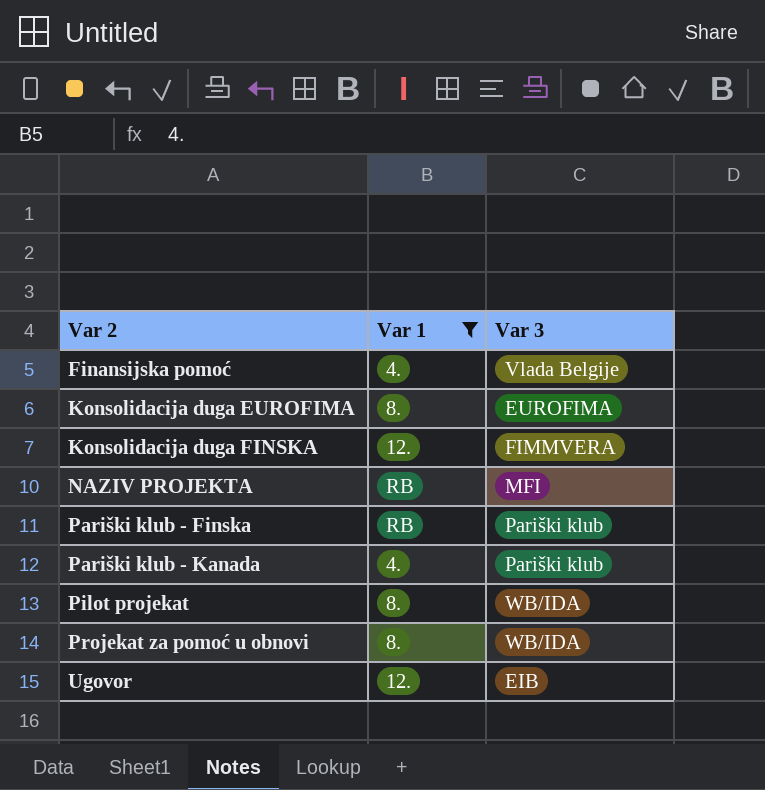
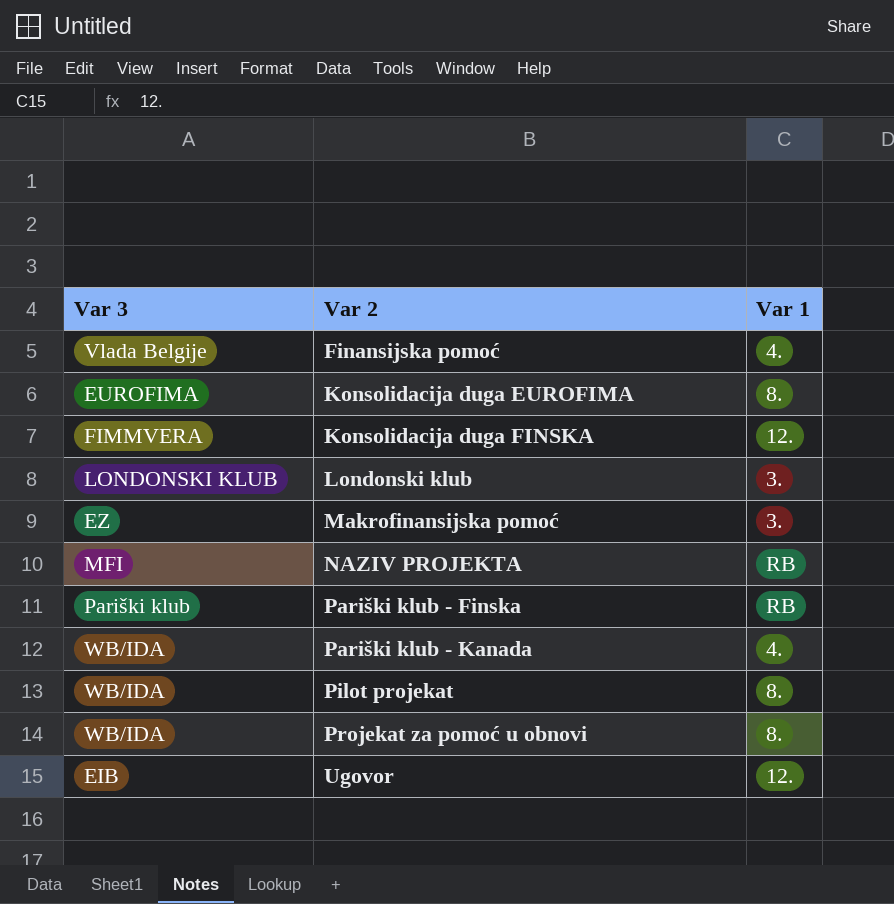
filter: Var 1 != 3. -> none
column Var 3 | position: 3 -> 1
Pariški klub - Kanada | Var 3: Pariški klub -> WB/IDA

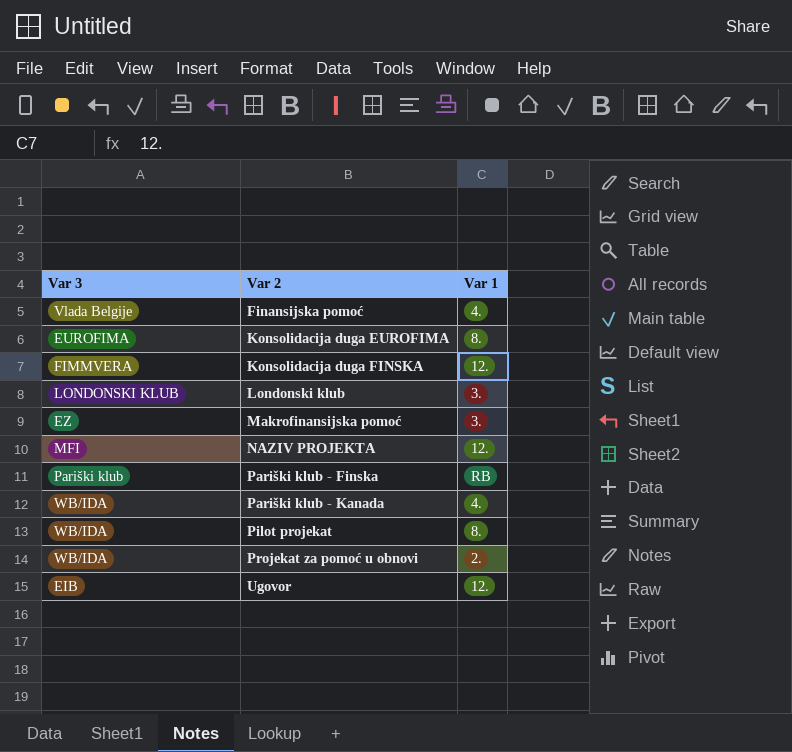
NAZIV PROJEKTA | Var 1: RB -> 12.
Projekat za pomoć u obnovi | Var 1: 8. -> 2.

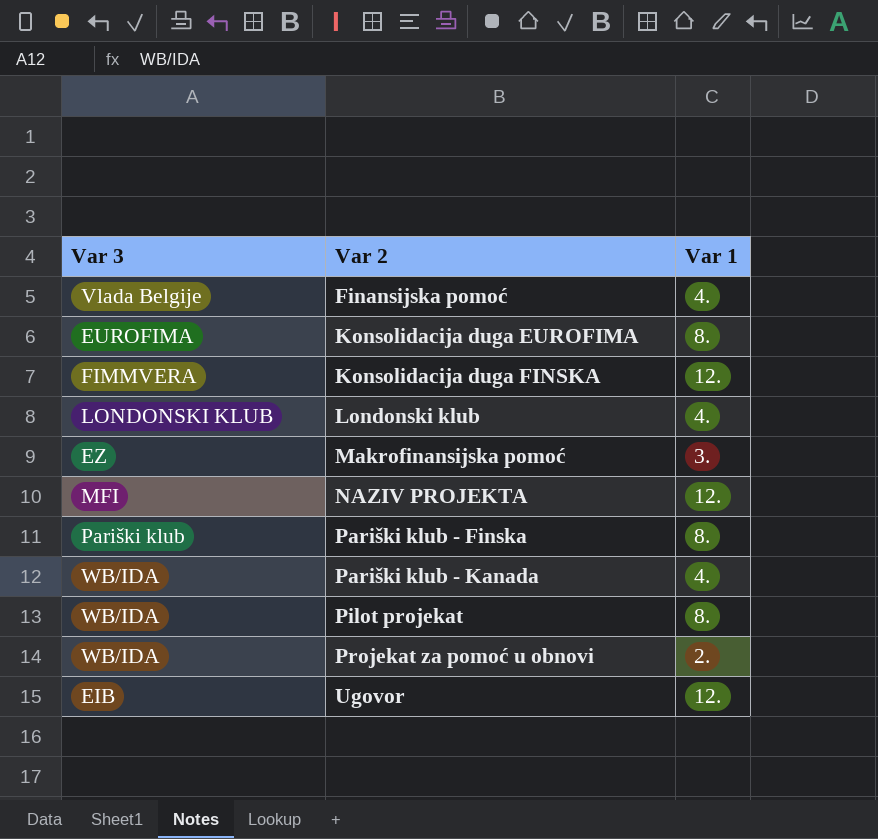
Londonski klub | Var 1: 3. -> 4.
Pariški klub - Finska | Var 1: RB -> 8.

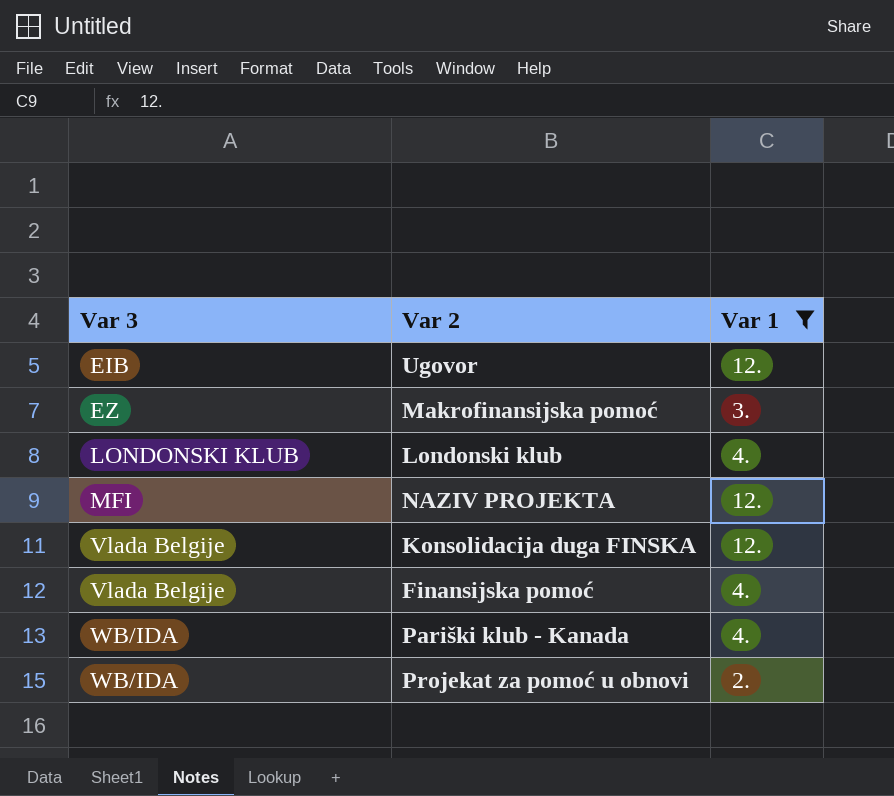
filter: none -> Var 1 != 8.
row order: Var 2 ascending -> Var 3 ascending
Konsolidacija duga FINSKA | Var 3: FIMMVERA -> Vlada Belgije

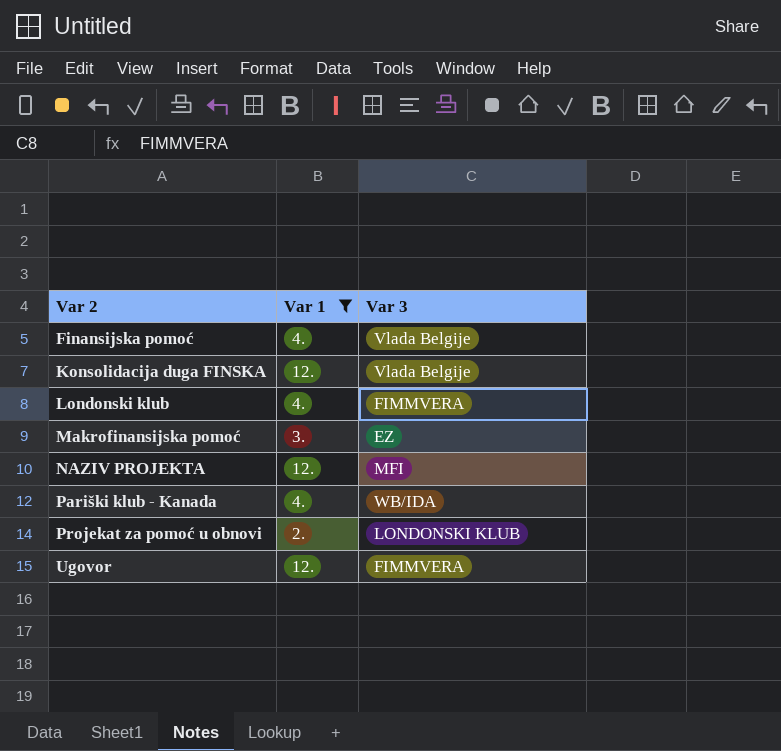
row order: Var 3 ascending -> Var 2 ascending
column Var 3 | position: 1 -> 3
Londonski klub | Var 3: LONDONSKI KLUB -> FIMMVERA
Projekat za pomoć u obnovi | Var 3: WB/IDA -> LONDONSKI KLUB
Ugovor | Var 3: EIB -> FIMMVERA

